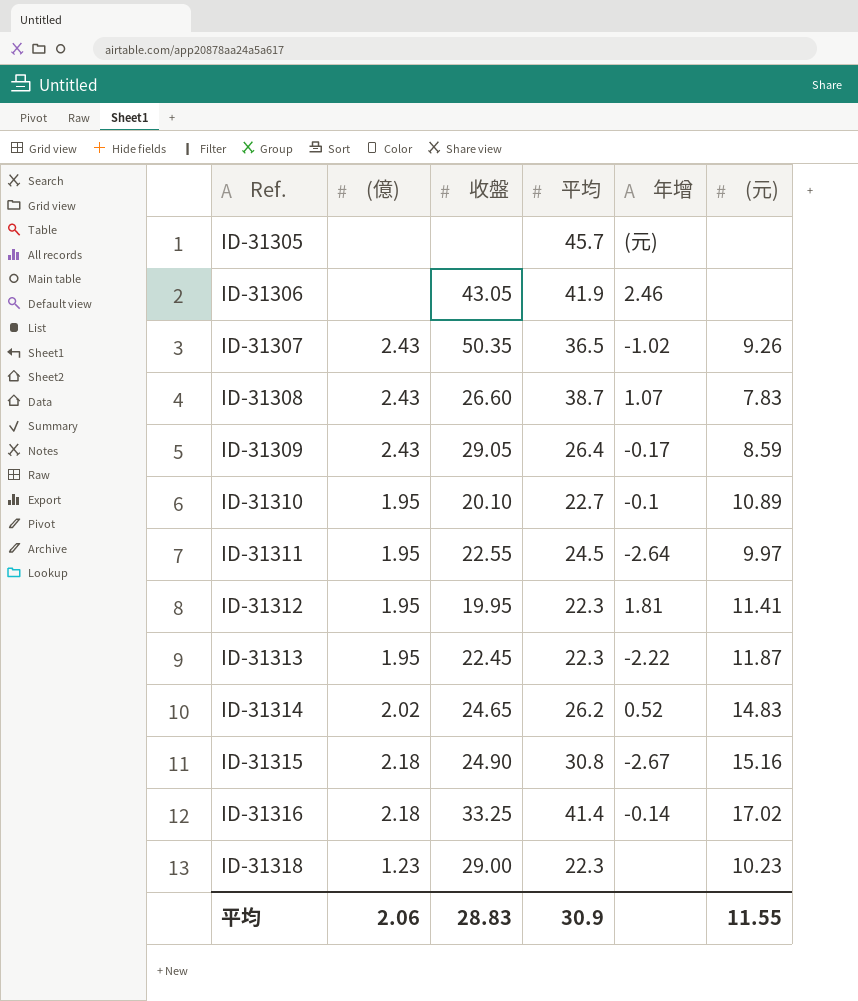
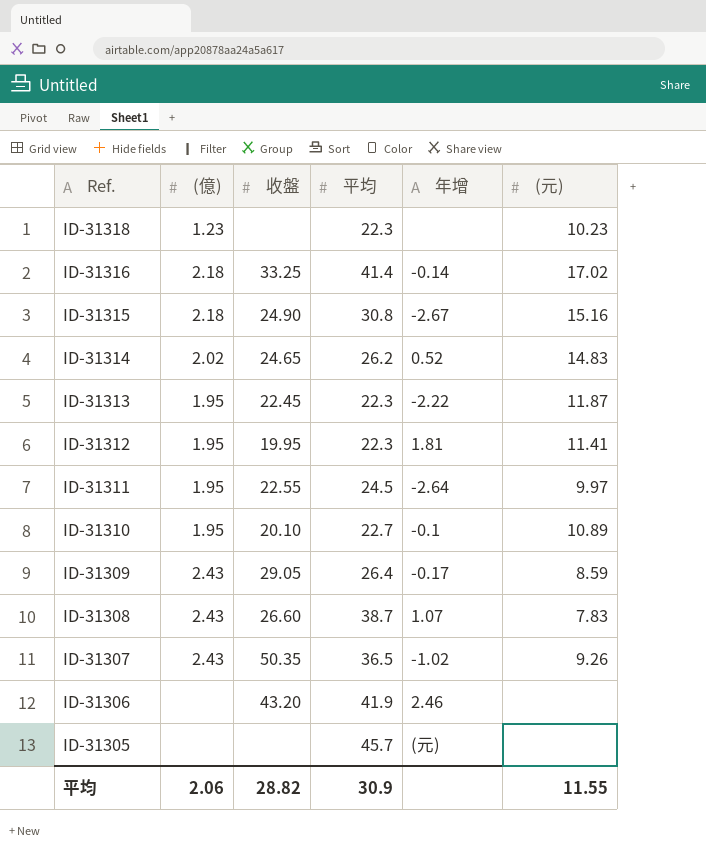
row order: Ref. ascending -> Ref. descending
ID-31318 | 收盤: 29.00 -> none
ID-31306 | 收盤: 43.05 -> 43.20
平均 | 收盤: 28.83 -> 28.82

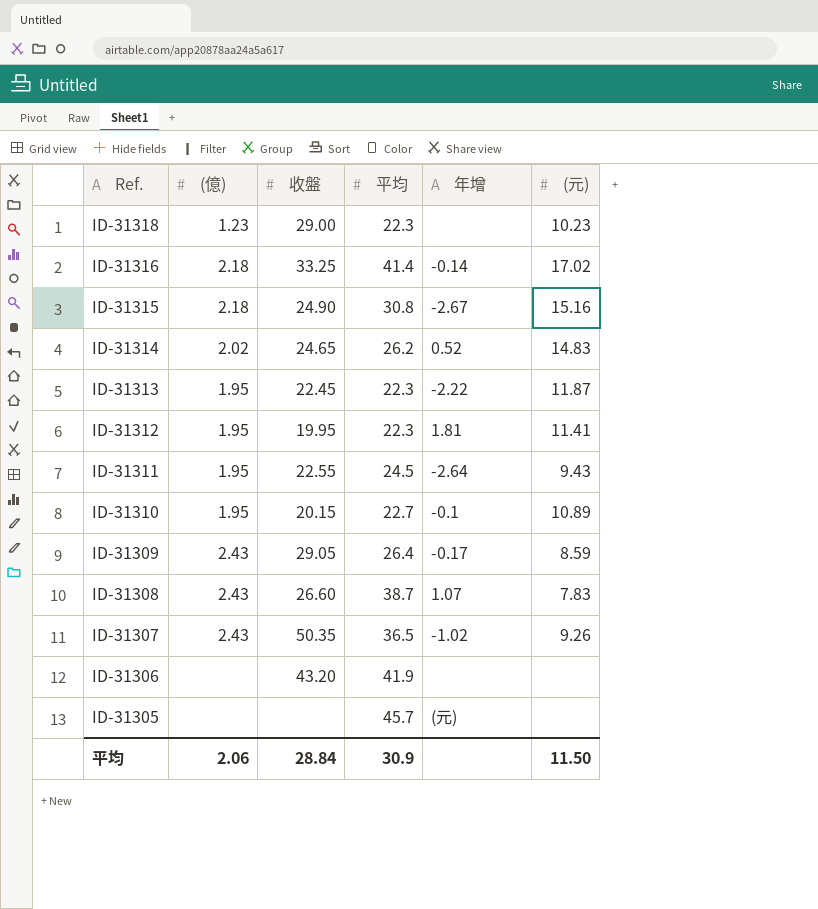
ID-31318 | 收盤: none -> 29.00
ID-31311 | (元): 9.97 -> 9.43
ID-31310 | 收盤: 20.10 -> 20.15
ID-31306 | 年增: 2.46 -> none
平均 | 收盤: 28.82 -> 28.84
平均 | (元): 11.55 -> 11.50

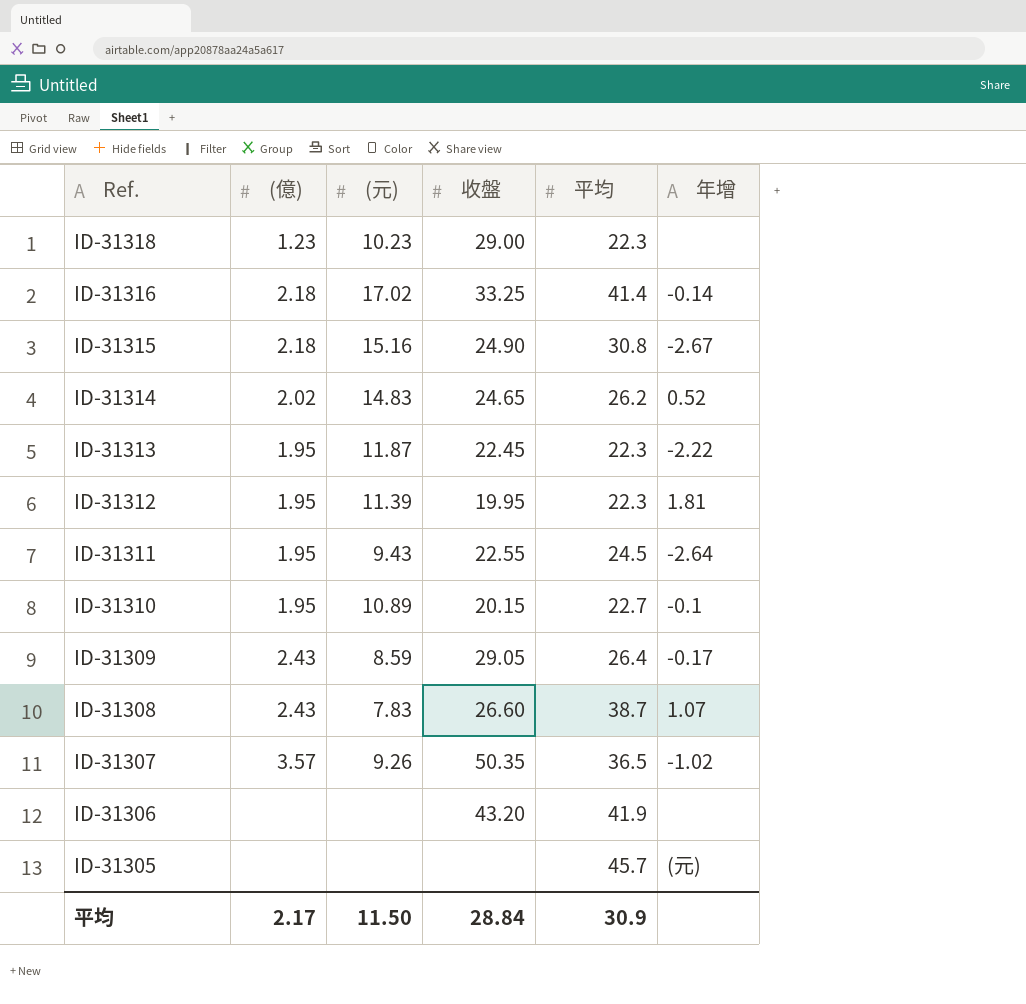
column (元) | position: 6 -> 3
ID-31312 | (元): 11.41 -> 11.39
ID-31307 | (億): 2.43 -> 3.57
平均 | (億): 2.06 -> 2.17

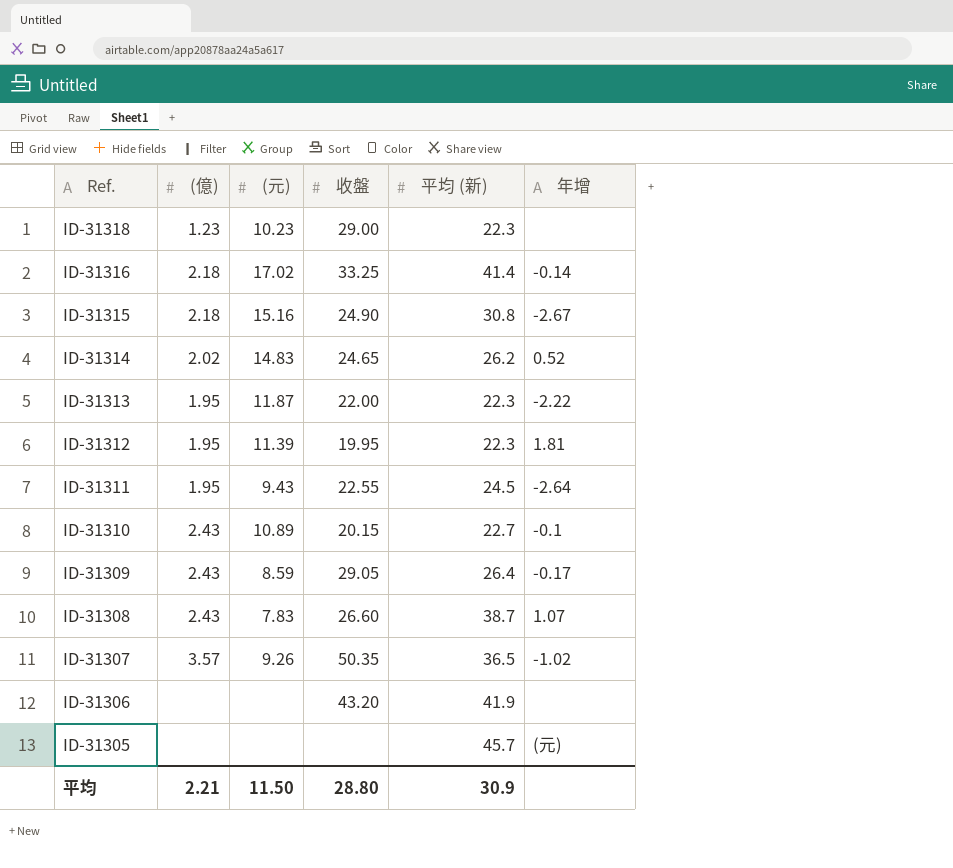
column name: 平均 -> 平均 (新)
ID-31313 | 收盤: 22.45 -> 22.00
ID-31310 | (億): 1.95 -> 2.43
平均 | (億): 2.17 -> 2.21
平均 | 收盤: 28.84 -> 28.80

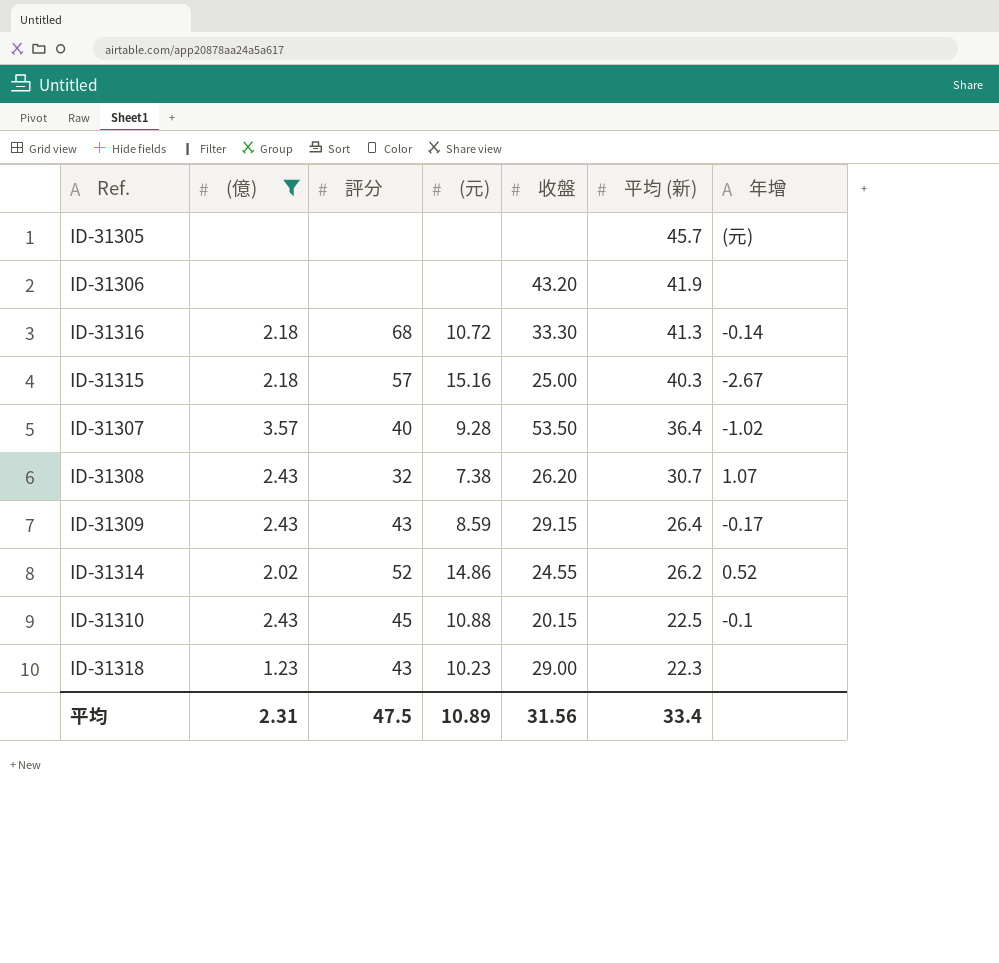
filter: none -> (億) != 1.95
row order: Ref. descending -> 平均 (新) descending
column 評分 | position: none -> 3
ID-31316 | (元): 17.02 -> 10.72
ID-31316 | 收盤: 33.25 -> 33.30
ID-31316 | 平均 (新): 41.4 -> 41.3
ID-31315 | 收盤: 24.90 -> 25.00
ID-31315 | 平均 (新): 30.8 -> 40.3
ID-31307 | (元): 9.26 -> 9.28
ID-31307 | 收盤: 50.35 -> 53.50
ID-31307 | 平均 (新): 36.5 -> 36.4
ID-31308 | (元): 7.83 -> 7.38
ID-31308 | 收盤: 26.60 -> 26.20
ID-31308 | 平均 (新): 38.7 -> 30.7
ID-31309 | 收盤: 29.05 -> 29.15
ID-31314 | (元): 14.83 -> 14.86
ID-31314 | 收盤: 24.65 -> 24.55
ID-31310 | (元): 10.89 -> 10.88
ID-31310 | 平均 (新): 22.7 -> 22.5
平均 | (億): 2.21 -> 2.31
平均 | (元): 11.50 -> 10.89
平均 | 收盤: 28.80 -> 31.56
平均 | 平均 (新): 30.9 -> 33.4

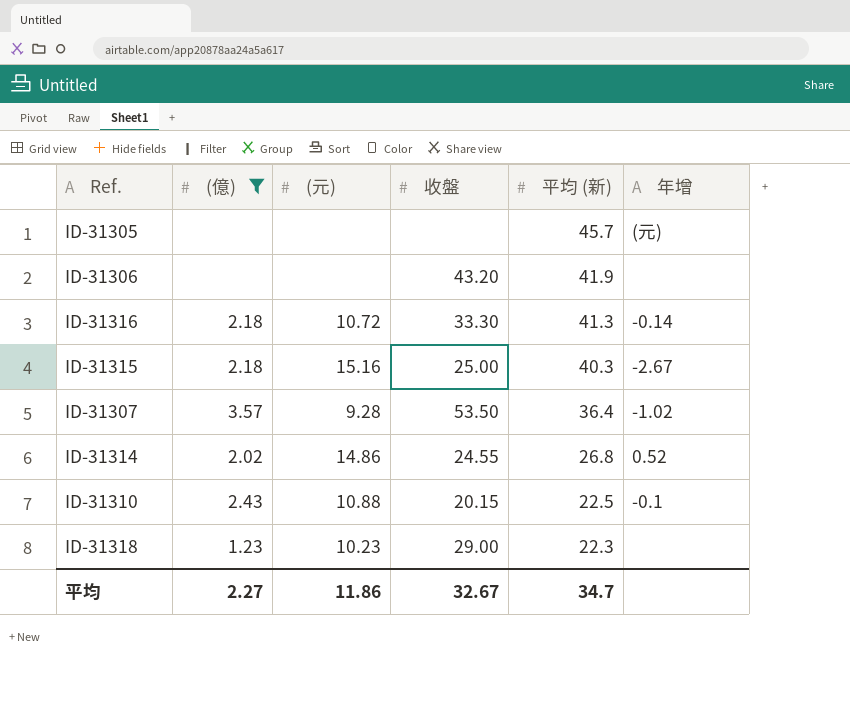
column 評分 | position: 3 -> none
row ID-31308: 2.43 | 32 | 7.38 | 26.20 | 30.7 | 1.07 -> none
row ID-31309: 2.43 | 43 | 8.59 | 29.15 | 26.4 | -0.17 -> none
ID-31314 | 平均 (新): 26.2 -> 26.8
平均 | (億): 2.31 -> 2.27
平均 | (元): 10.89 -> 11.86
平均 | 收盤: 31.56 -> 32.67
平均 | 平均 (新): 33.4 -> 34.7

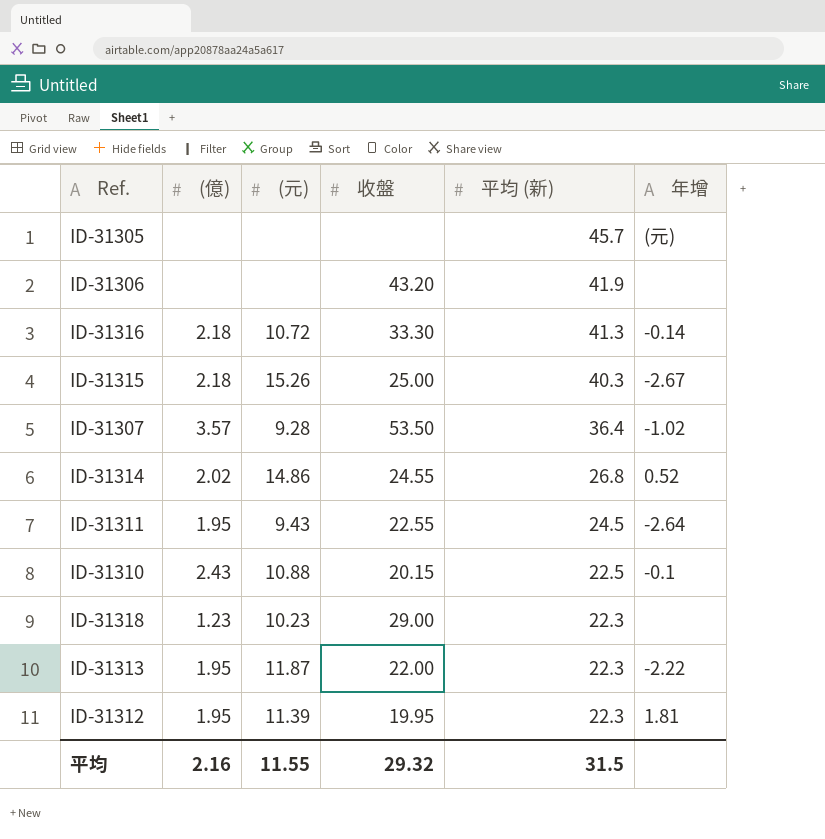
filter: (億) != 1.95 -> none
ID-31315 | (元): 15.16 -> 15.26
平均 | (億): 2.27 -> 2.16
平均 | (元): 11.86 -> 11.55
平均 | 收盤: 32.67 -> 29.32
平均 | 平均 (新): 34.7 -> 31.5

